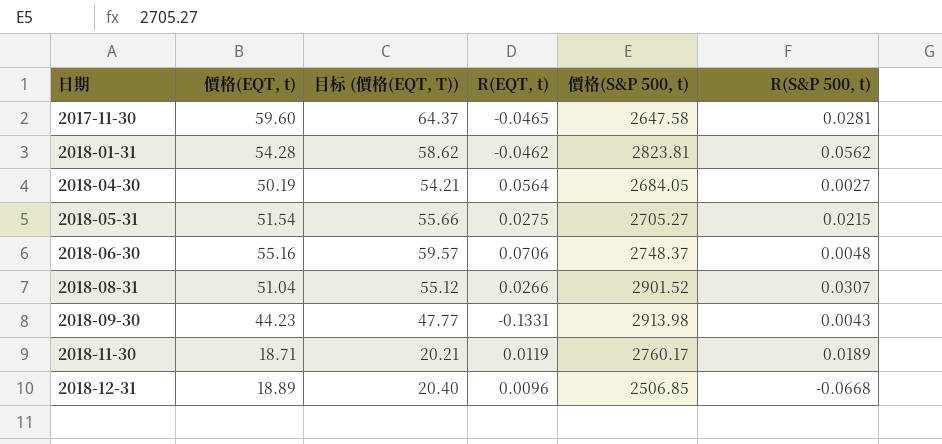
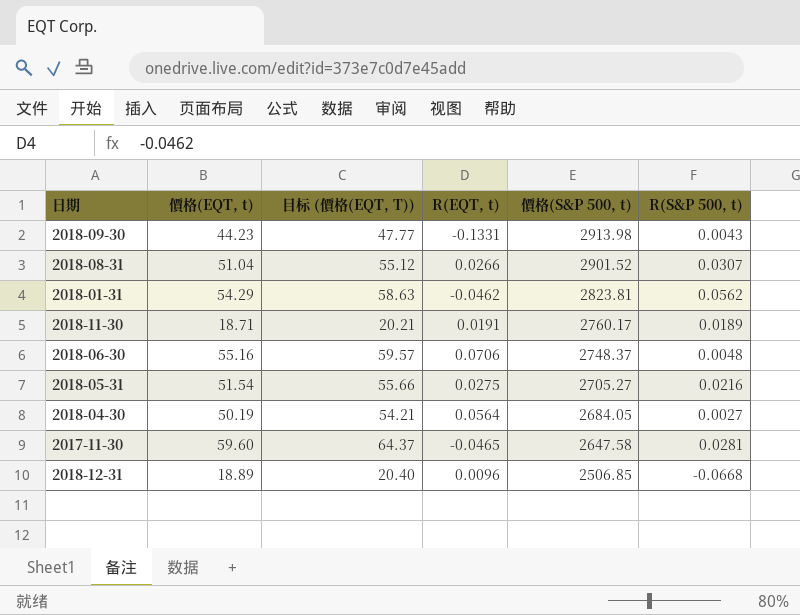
row order: 日期 ascending -> 價格(S&P 500, t) descending
2018-01-31 | 價格(EQT, t): 54.28 -> 54.29
2018-01-31 | 目标 (價格(EQT, T)): 58.62 -> 58.63
2018-11-30 | R(EQT, t): 0.0119 -> 0.0191
2018-05-31 | R(S&P 500, t): 0.0215 -> 0.0216

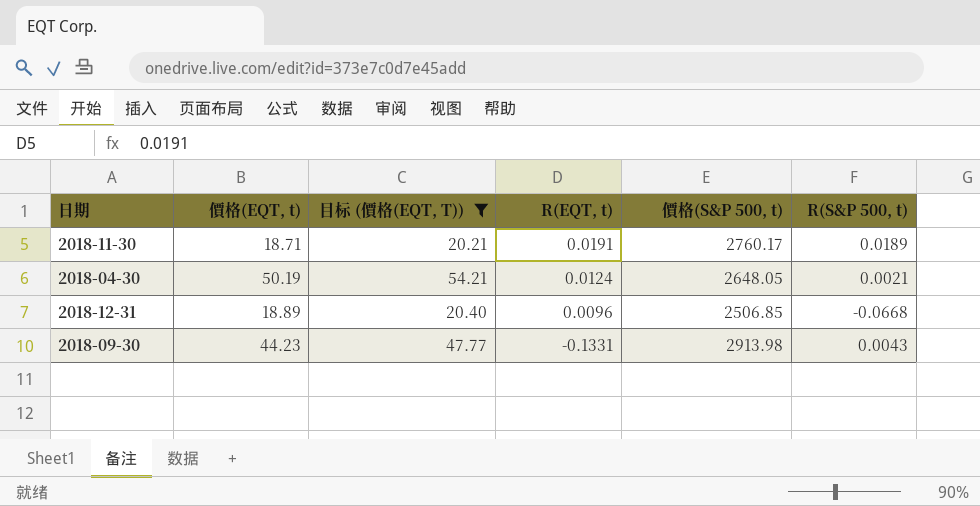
filter: none -> 目标 (價格(EQT, T)) <= 54.21
row order: 價格(S&P 500, t) descending -> R(EQT, t) descending
2018-04-30 | R(EQT, t): 0.0564 -> 0.0124
2018-04-30 | 價格(S&P 500, t): 2684.05 -> 2648.05
2018-04-30 | R(S&P 500, t): 0.0027 -> 0.0021

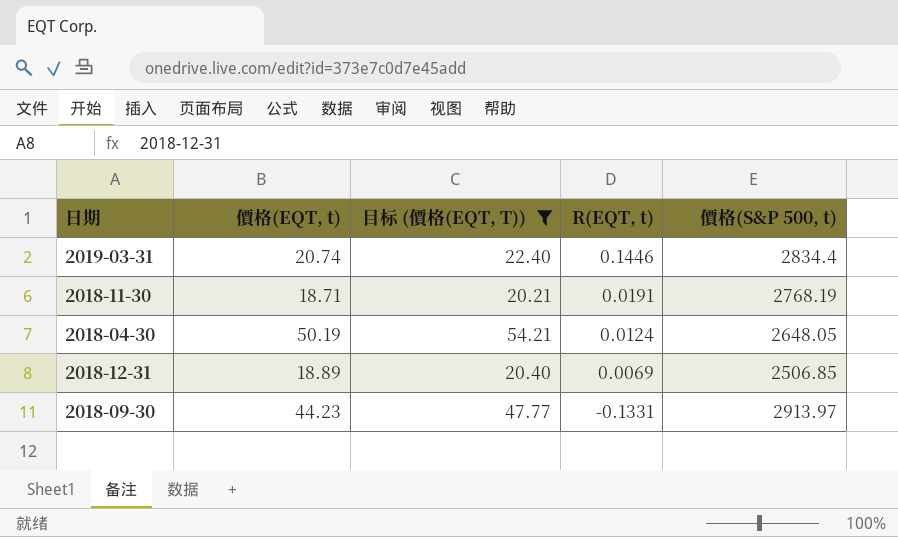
column R(S&P 500, t) | position: 6 -> none
row 2019-03-31: none -> 20.74 | 22.40 | 0.1446 | 2834.4
2018-11-30 | 價格(S&P 500, t): 2760.17 -> 2768.19
2018-12-31 | R(EQT, t): 0.0096 -> 0.0069
2018-09-30 | 價格(S&P 500, t): 2913.98 -> 2913.97

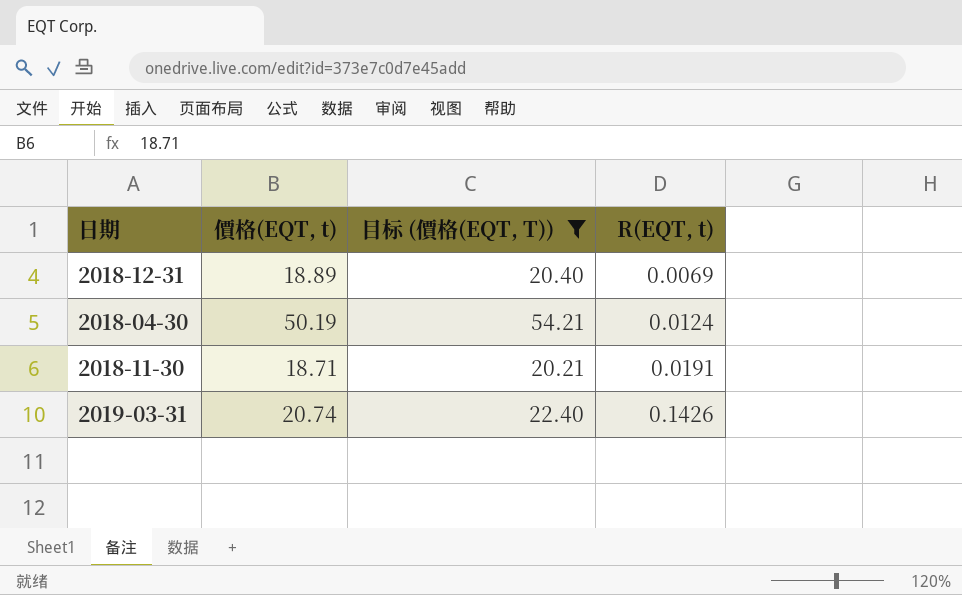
row order: R(EQT, t) descending -> R(EQT, t) ascending
column 價格(S&P 500, t) | position: 5 -> none
row 2018-09-30: 44.23 | 47.77 | -0.1331 | 2913.97 -> none
2019-03-31 | R(EQT, t): 0.1446 -> 0.1426

